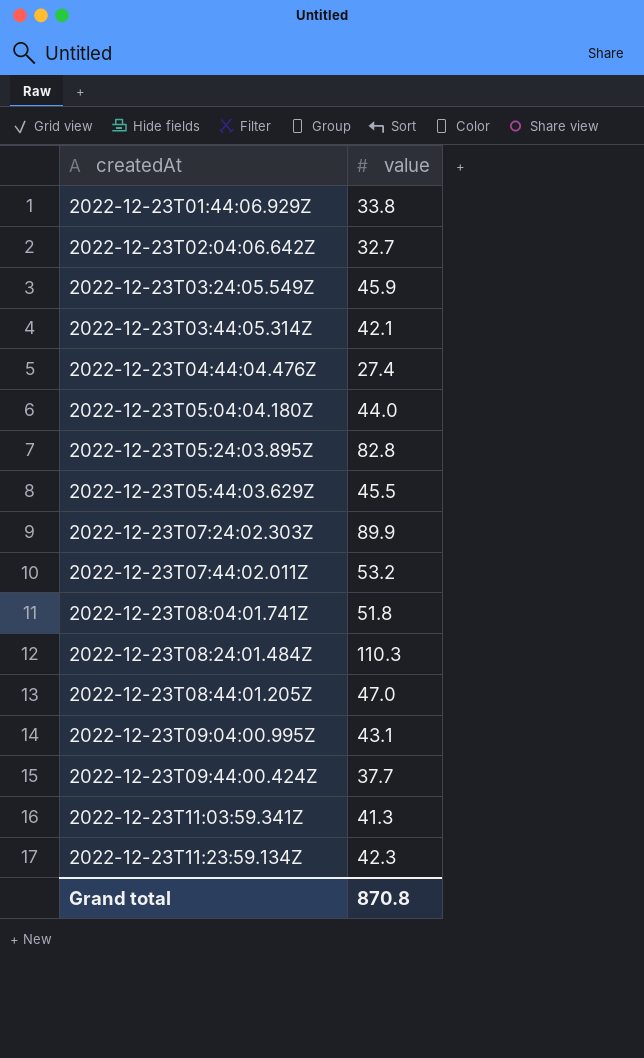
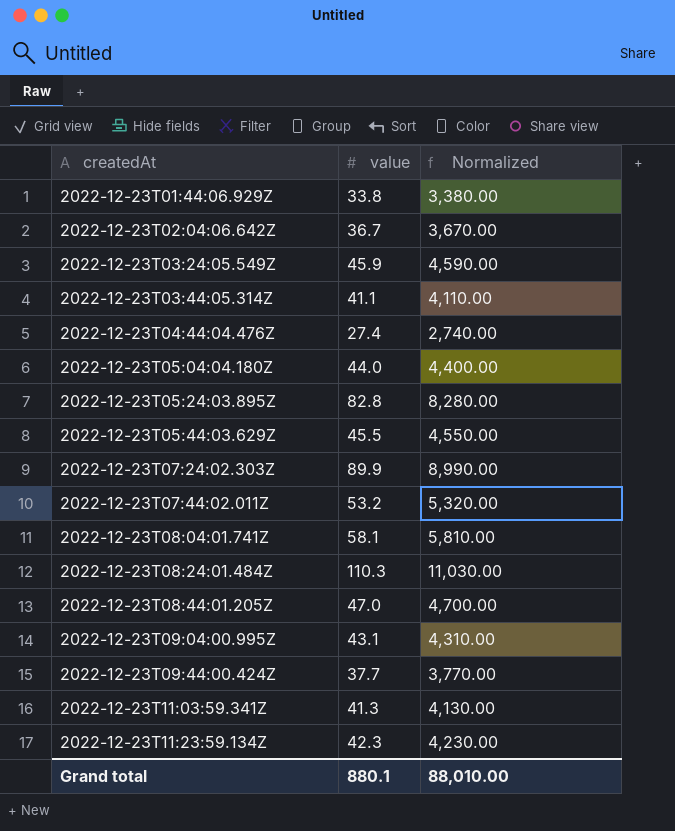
column Normalized | formula: none -> [value] * 100
2022-12-23T02:04:06.642Z | value: 32.7 -> 36.7
2022-12-23T03:44:05.314Z | value: 42.1 -> 41.1
2022-12-23T08:04:01.741Z | value: 51.8 -> 58.1
Grand total | value: 870.8 -> 880.1

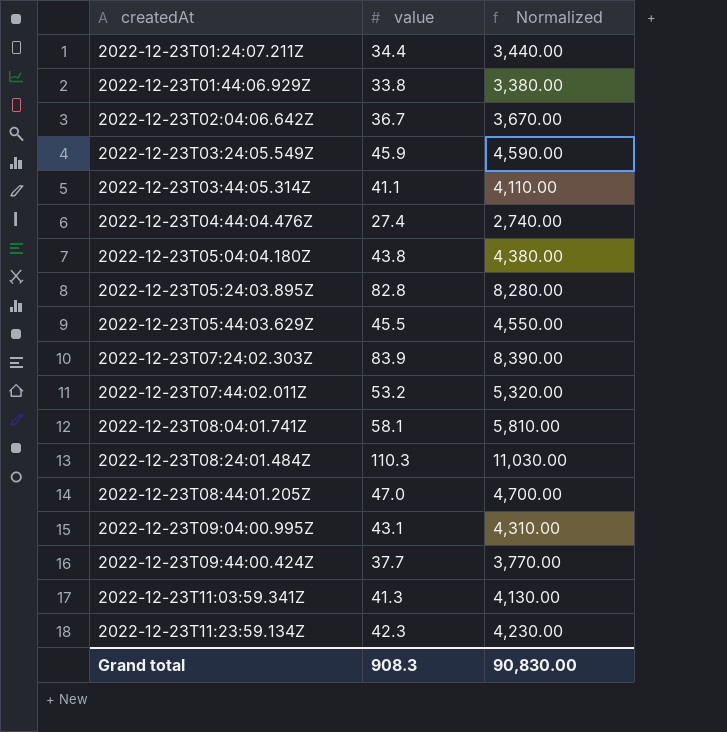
row 2022-12-23T01:24:07.211Z: none -> 34.4 | 3,440.00
2022-12-23T05:04:04.180Z | value: 44.0 -> 43.8
2022-12-23T05:04:04.180Z | Normalized: 4,400.00 -> 4,380.00
2022-12-23T07:24:02.303Z | value: 89.9 -> 83.9
2022-12-23T07:24:02.303Z | Normalized: 8,990.00 -> 8,390.00
Grand total | value: 880.1 -> 908.3
Grand total | Normalized: 88,010.00 -> 90,830.00

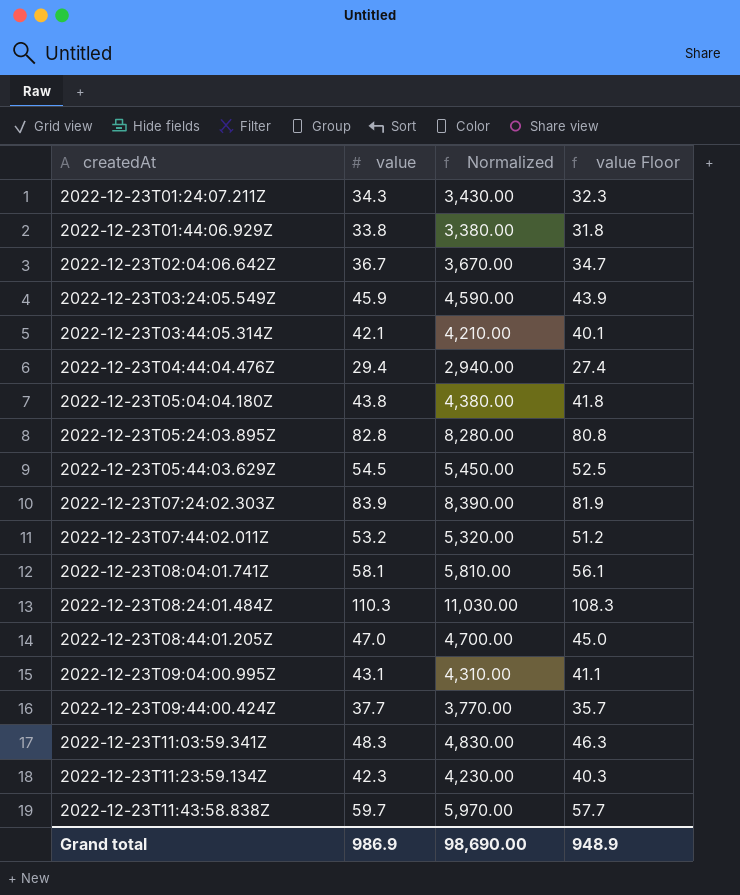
column value Floor | formula: none -> [value] - 2
2022-12-23T01:24:07.211Z | value: 34.4 -> 34.3
2022-12-23T01:24:07.211Z | Normalized: 3,440.00 -> 3,430.00
2022-12-23T03:44:05.314Z | value: 41.1 -> 42.1
2022-12-23T03:44:05.314Z | Normalized: 4,110.00 -> 4,210.00
2022-12-23T04:44:04.476Z | value: 27.4 -> 29.4
2022-12-23T04:44:04.476Z | Normalized: 2,740.00 -> 2,940.00
2022-12-23T05:44:03.629Z | value: 45.5 -> 54.5
2022-12-23T05:44:03.629Z | Normalized: 4,550.00 -> 5,450.00
2022-12-23T11:03:59.341Z | value: 41.3 -> 48.3
2022-12-23T11:03:59.341Z | Normalized: 4,130.00 -> 4,830.00
row 2022-12-23T11:43:58.838Z: none -> 59.7 | 5,970.00 | 57.7
Grand total | value: 908.3 -> 986.9
Grand total | Normalized: 90,830.00 -> 98,690.00

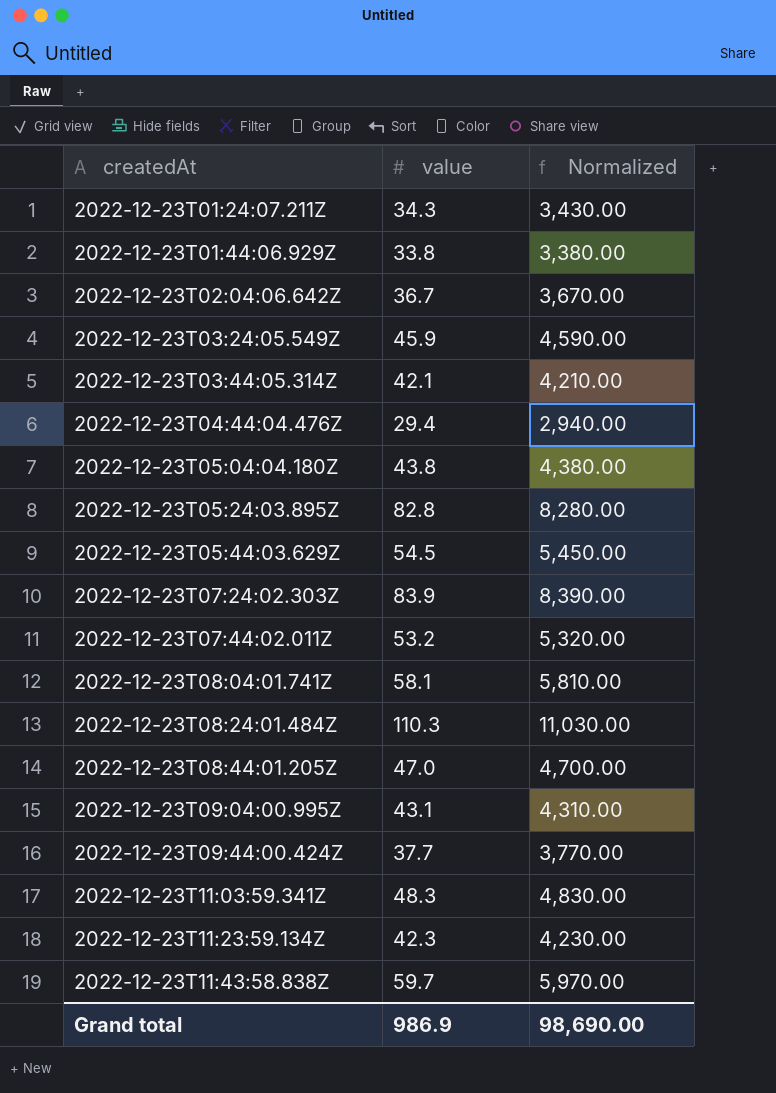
column value Floor | formula: [value] - 2 -> none

